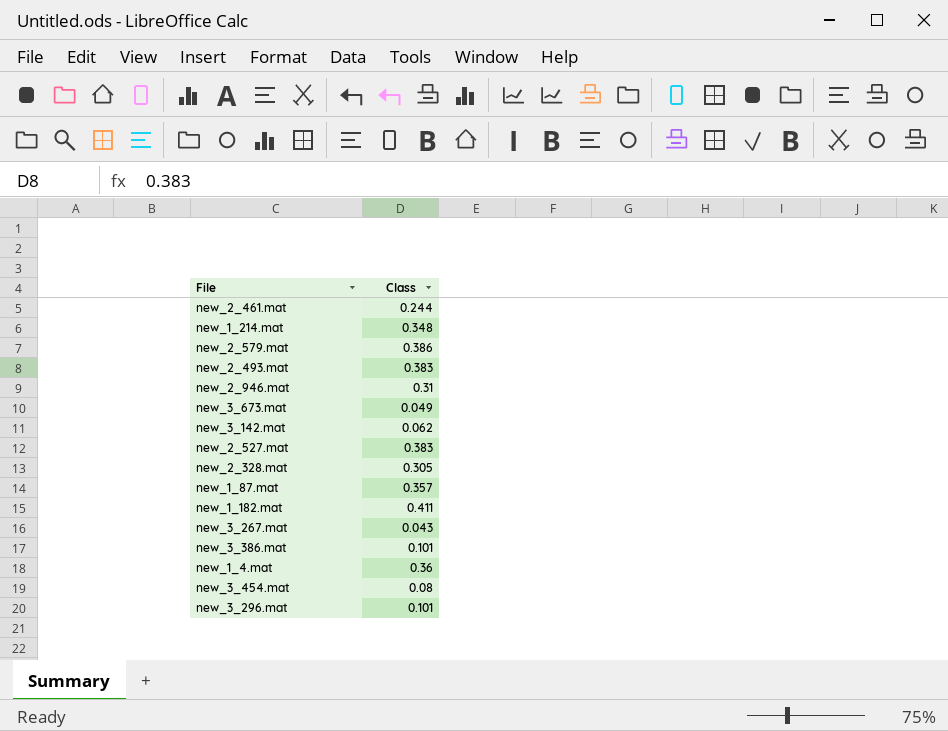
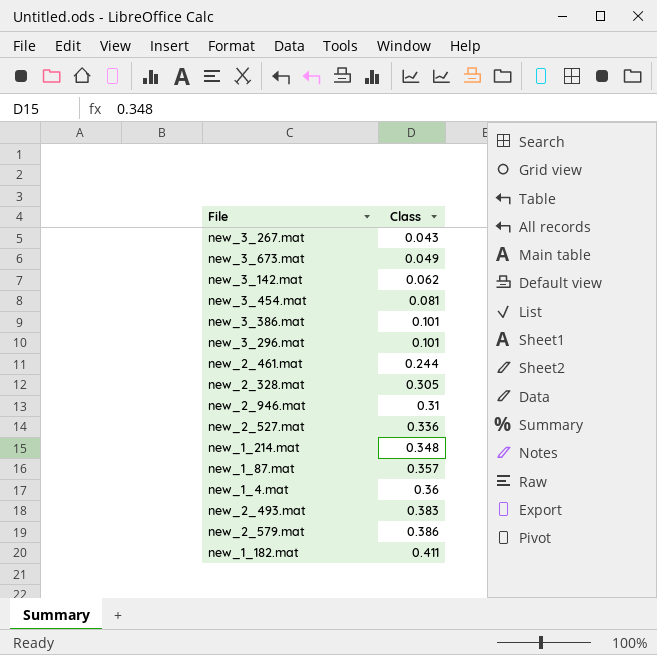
row order: none -> Class ascending
new_3_454.mat | Class: 0.08 -> 0.081
new_2_527.mat | Class: 0.383 -> 0.336

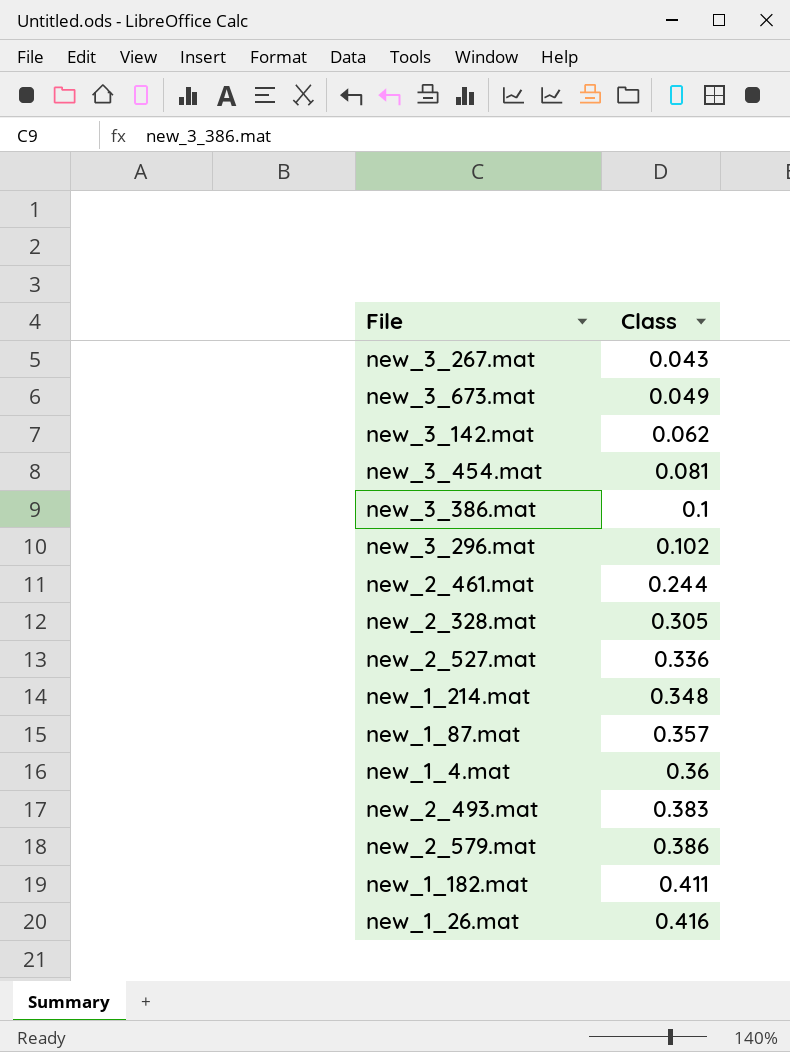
row new_2_946.mat: 0.31 -> none
new_3_386.mat | Class: 0.101 -> 0.1
new_3_296.mat | Class: 0.101 -> 0.102
row new_1_26.mat: none -> 0.416

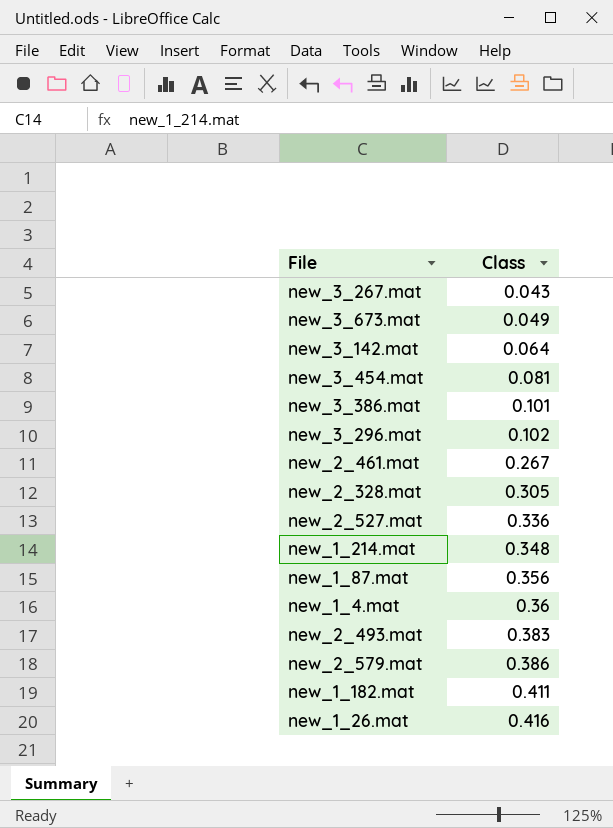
new_3_142.mat | Class: 0.062 -> 0.064
new_3_386.mat | Class: 0.1 -> 0.101
new_2_461.mat | Class: 0.244 -> 0.267
new_1_87.mat | Class: 0.357 -> 0.356

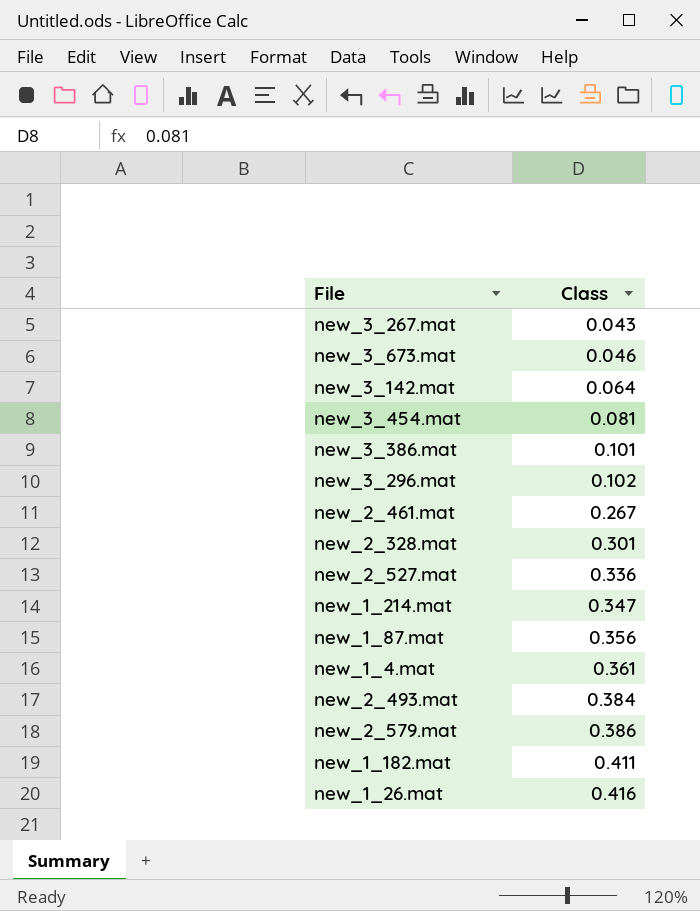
new_3_673.mat | Class: 0.049 -> 0.046
new_2_328.mat | Class: 0.305 -> 0.301
new_1_214.mat | Class: 0.348 -> 0.347
new_1_4.mat | Class: 0.36 -> 0.361
new_2_493.mat | Class: 0.383 -> 0.384

